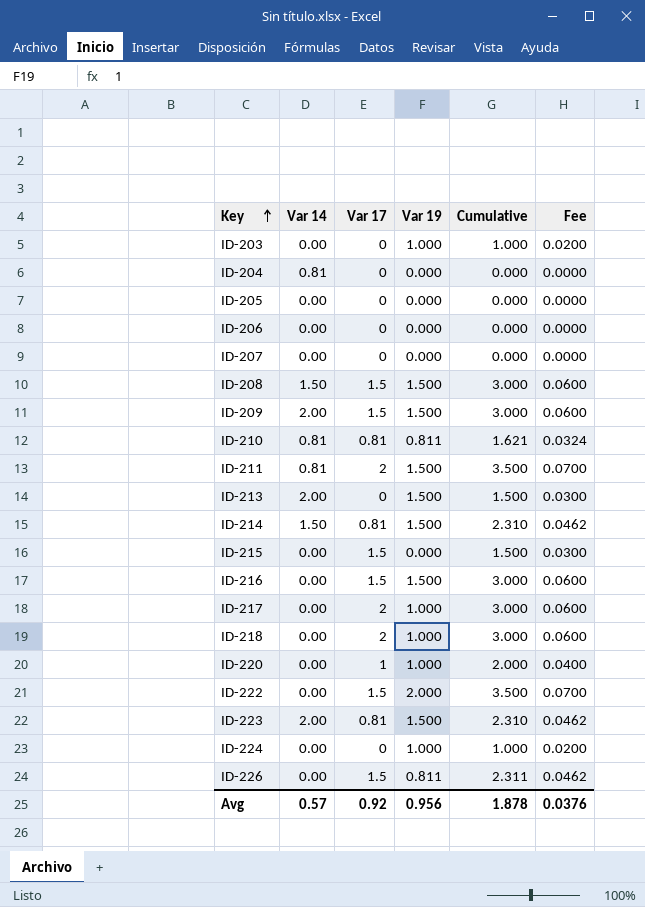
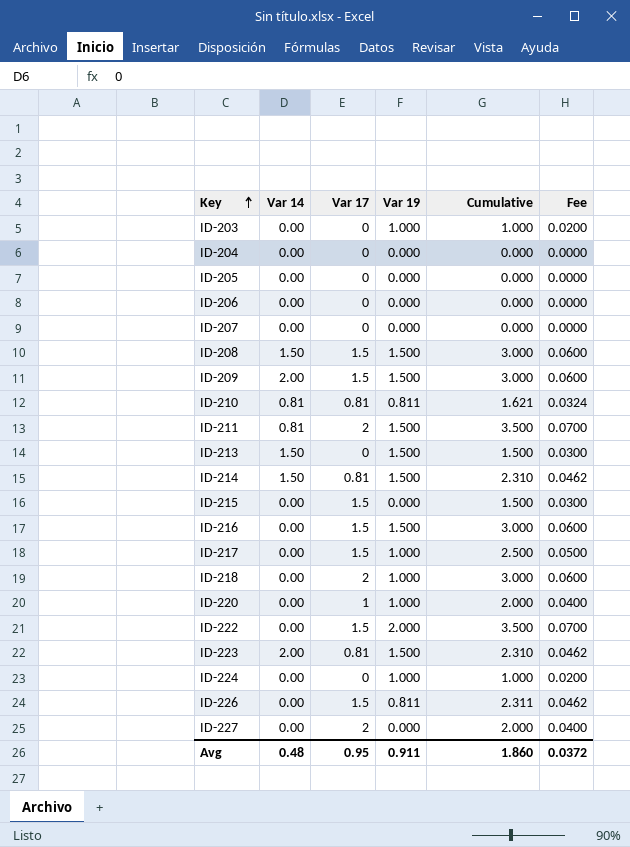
ID-204 | Var 14: 0.81 -> 0.00
ID-213 | Var 14: 2.00 -> 1.50
ID-217 | Var 17: 2 -> 1.5
ID-217 | Cumulative: 3.000 -> 2.500
ID-217 | Fee: 0.0600 -> 0.0500
row ID-227: none -> 0.00 | 2 | 0.000 | 2.000 | 0.0400
Avg | Var 14: 0.57 -> 0.48
Avg | Var 17: 0.92 -> 0.95
Avg | Var 19: 0.956 -> 0.911
Avg | Cumulative: 1.878 -> 1.860
Avg | Fee: 0.0376 -> 0.0372

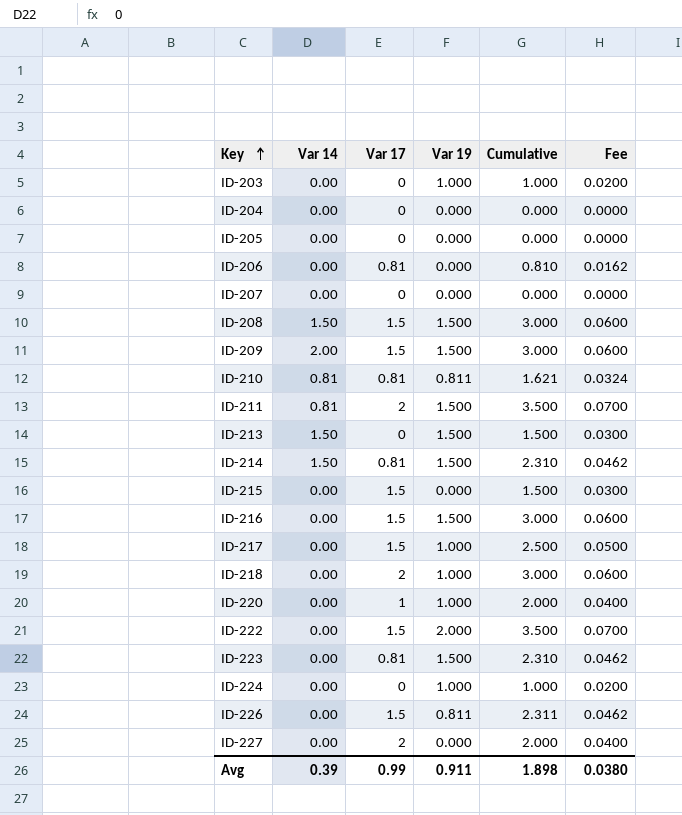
ID-206 | Var 17: 0 -> 0.81
ID-206 | Cumulative: 0.000 -> 0.810
ID-206 | Fee: 0.0000 -> 0.0162
ID-223 | Var 14: 2.00 -> 0.00
Avg | Var 14: 0.48 -> 0.39
Avg | Var 17: 0.95 -> 0.99
Avg | Cumulative: 1.860 -> 1.898
Avg | Fee: 0.0372 -> 0.0380

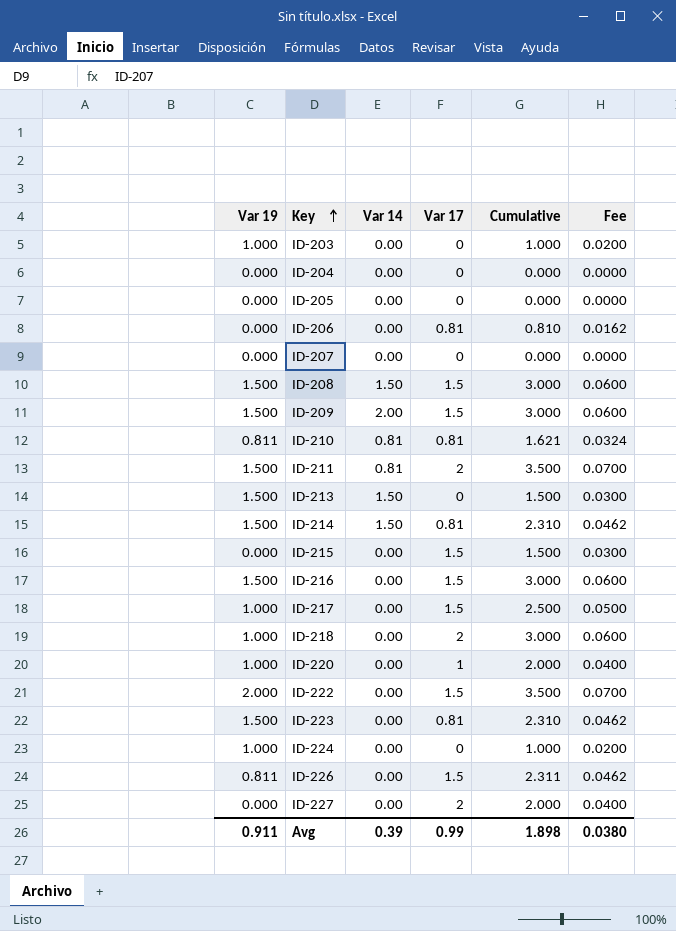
column Var 19 | position: 4 -> 1

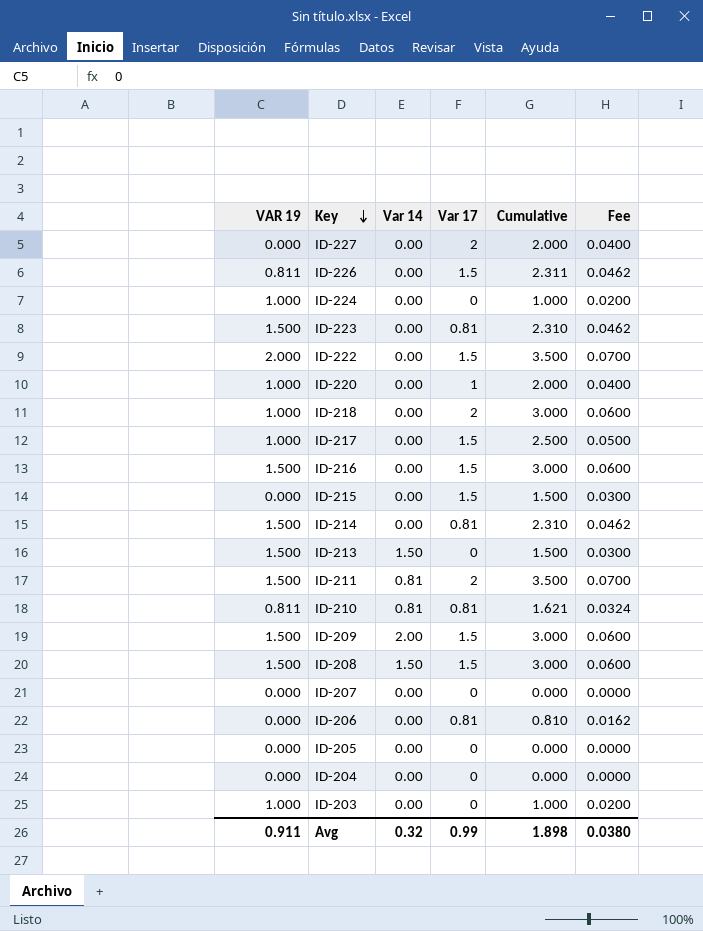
row order: Key ascending -> Key descending
column name: Var 19 -> VAR 19
ID-214 | Var 14: 1.50 -> 0.00
Avg | Var 14: 0.39 -> 0.32

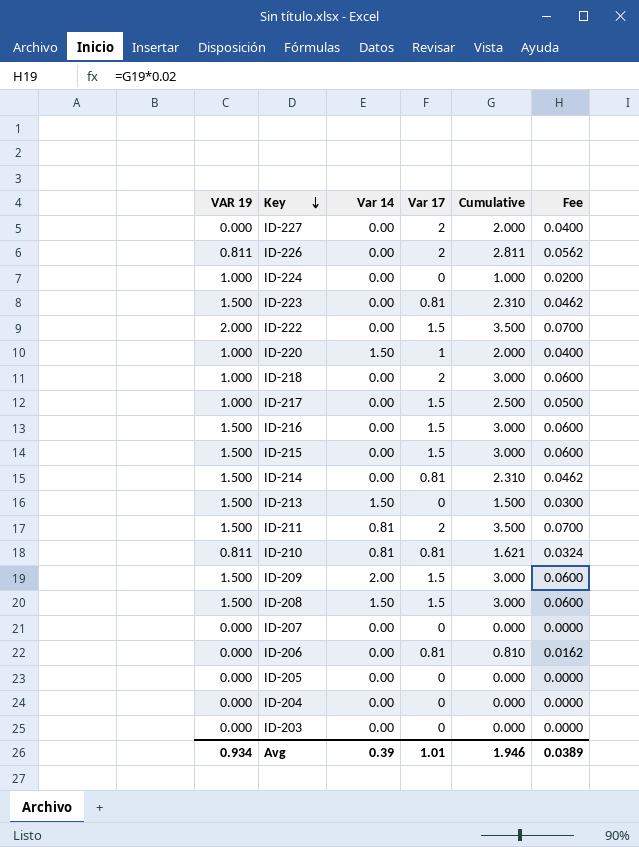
ID-226 | Var 17: 1.5 -> 2
ID-226 | Cumulative: 2.311 -> 2.811
ID-226 | Fee: 0.0462 -> 0.0562
ID-220 | Var 14: 0.00 -> 1.50
ID-215 | VAR 19: 0.000 -> 1.500
ID-215 | Cumulative: 1.500 -> 3.000
ID-215 | Fee: 0.0300 -> 0.0600
ID-203 | VAR 19: 1.000 -> 0.000
ID-203 | Cumulative: 1.000 -> 0.000
ID-203 | Fee: 0.0200 -> 0.0000
Avg | VAR 19: 0.911 -> 0.934
Avg | Var 14: 0.32 -> 0.39
Avg | Var 17: 0.99 -> 1.01
Avg | Cumulative: 1.898 -> 1.946
Avg | Fee: 0.0380 -> 0.0389

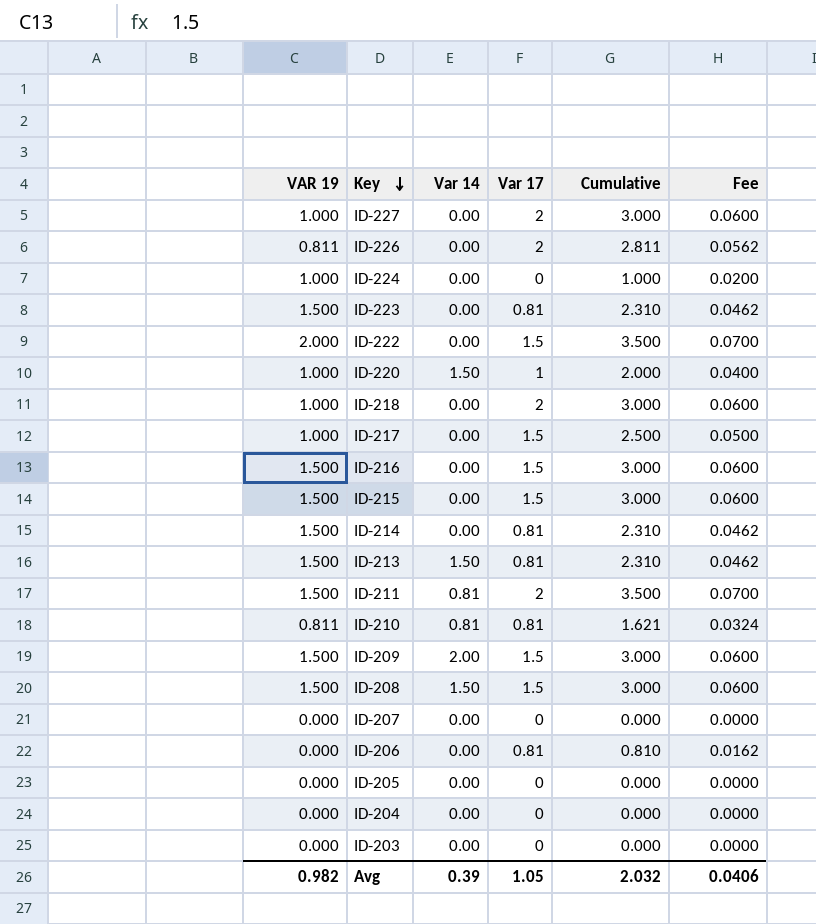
ID-227 | VAR 19: 0.000 -> 1.000
ID-227 | Cumulative: 2.000 -> 3.000
ID-227 | Fee: 0.0400 -> 0.0600
ID-213 | Var 17: 0 -> 0.81
ID-213 | Cumulative: 1.500 -> 2.310
ID-213 | Fee: 0.0300 -> 0.0462
Avg | VAR 19: 0.934 -> 0.982
Avg | Var 17: 1.01 -> 1.05
Avg | Cumulative: 1.946 -> 2.032
Avg | Fee: 0.0389 -> 0.0406

